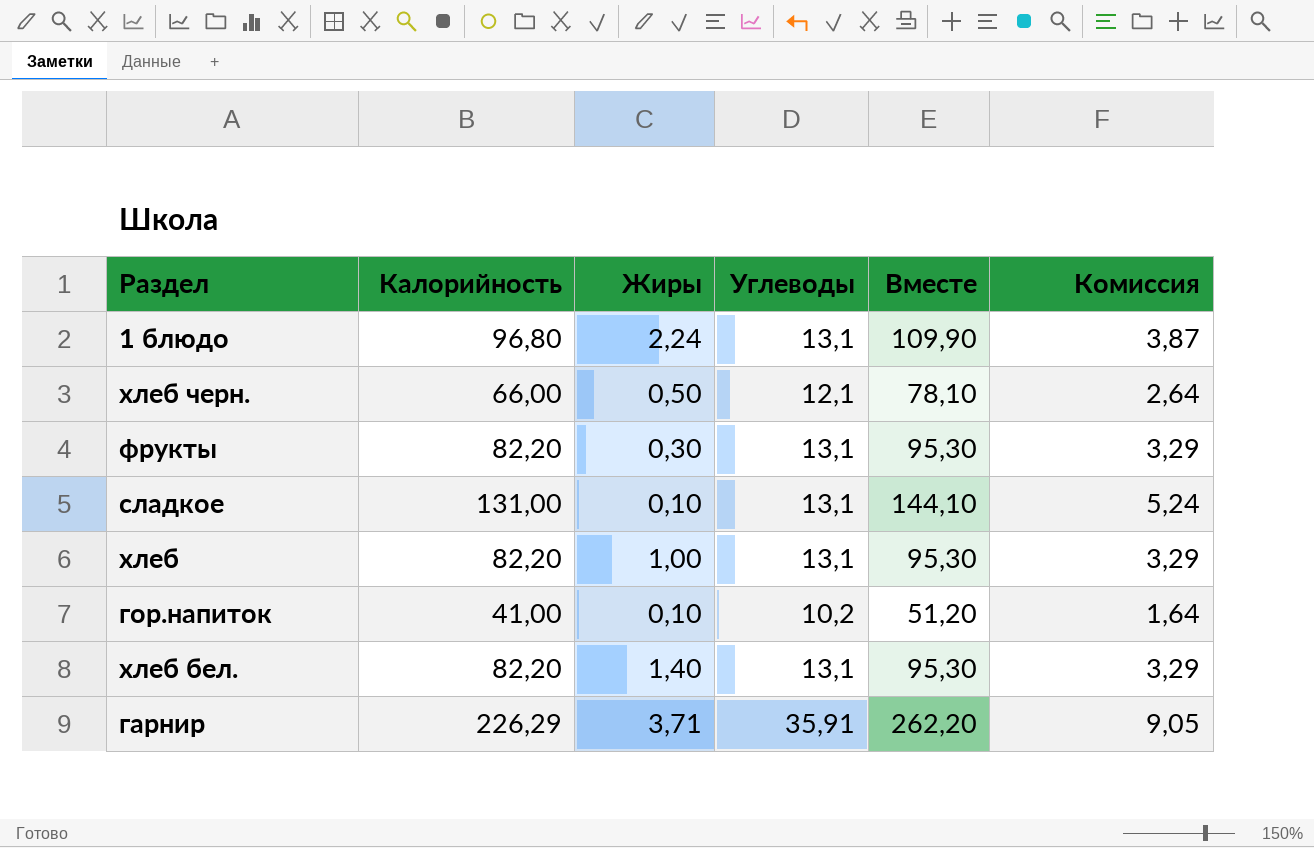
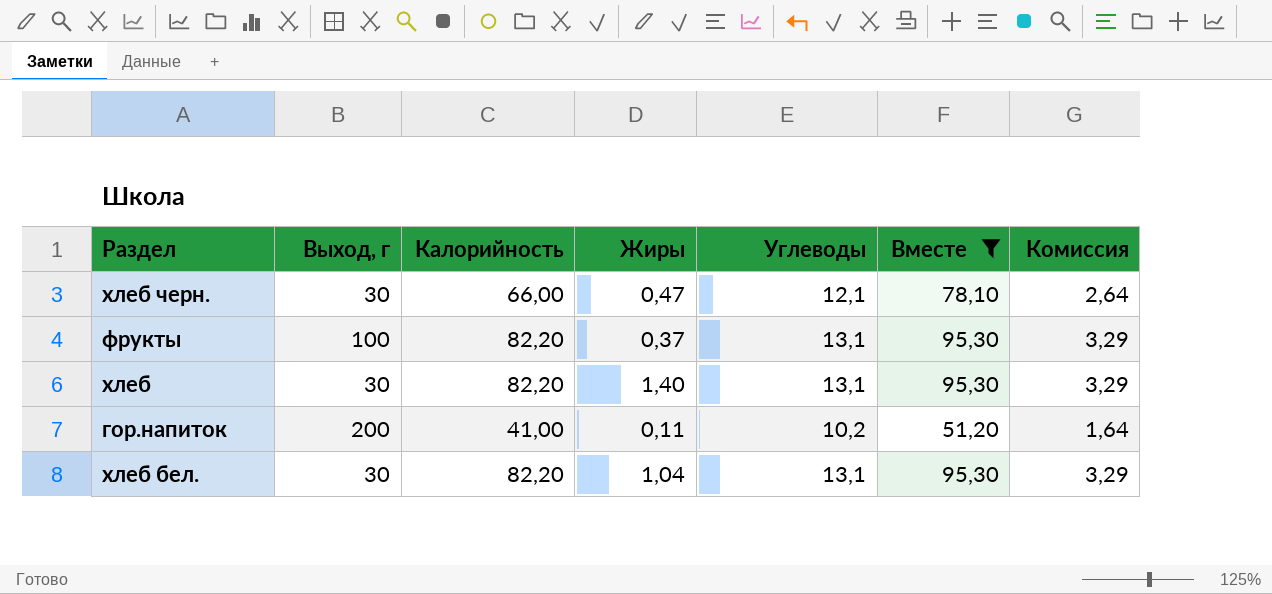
filter: none -> Вместе <= 95,30
column Выход, г | position: none -> 2
хлеб черн. | Жиры: 0,50 -> 0,47
фрукты | Жиры: 0,30 -> 0,37
хлеб | Жиры: 1,00 -> 1,40
гор.напиток | Жиры: 0,10 -> 0,11
хлеб бел. | Жиры: 1,40 -> 1,04

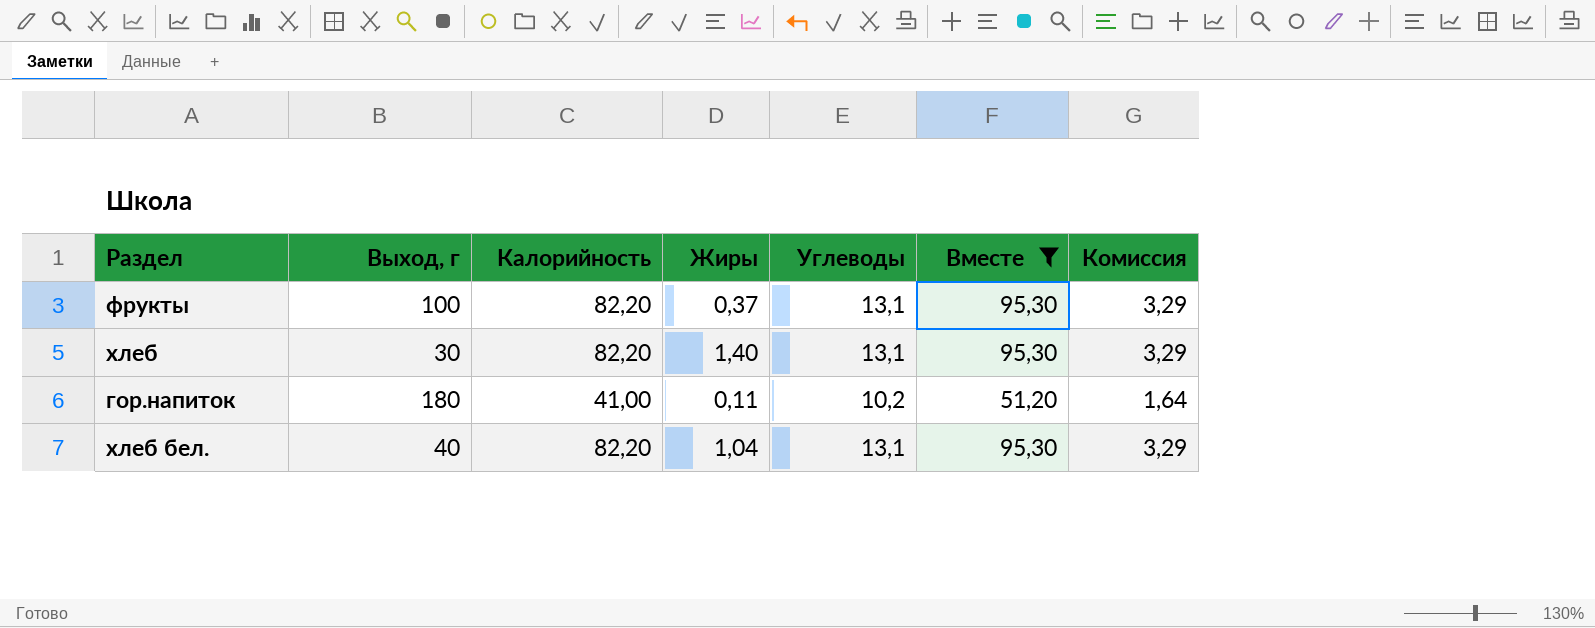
row хлеб черн.: 30 | 66,00 | 0,47 | 12,1 | 78,10 | 2,64 -> none
гор.напиток | Выход, г: 200 -> 180
хлеб бел. | Выход, г: 30 -> 40

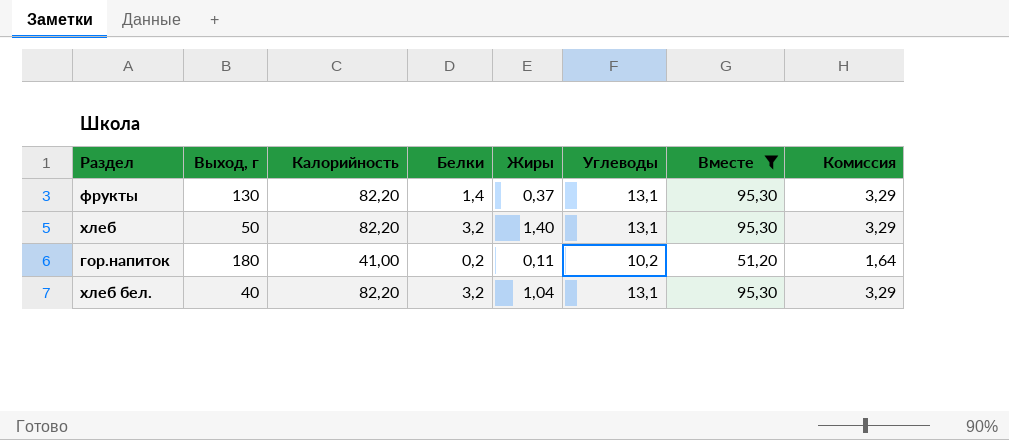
column Белки | position: none -> 4
фрукты | Выход, г: 100 -> 130
хлеб | Выход, г: 30 -> 50

